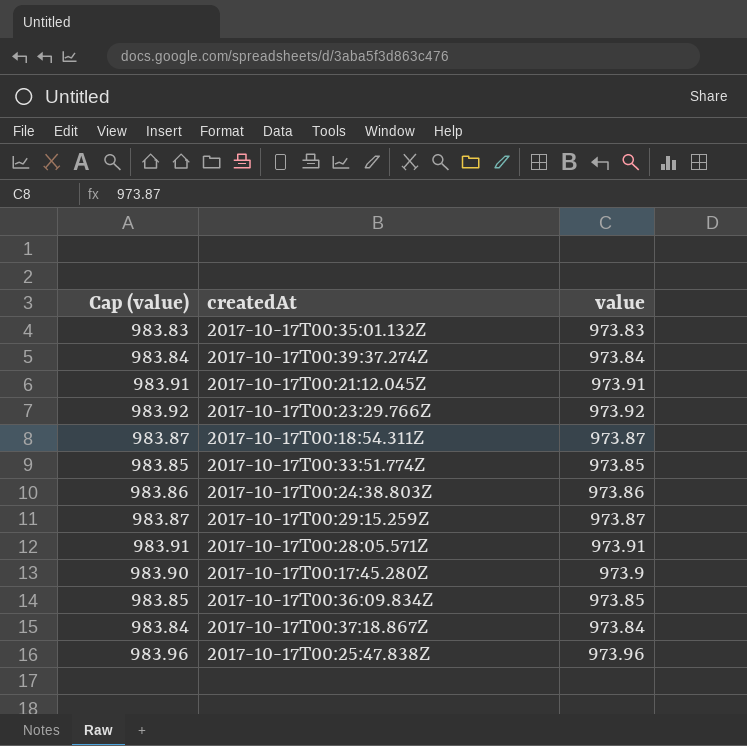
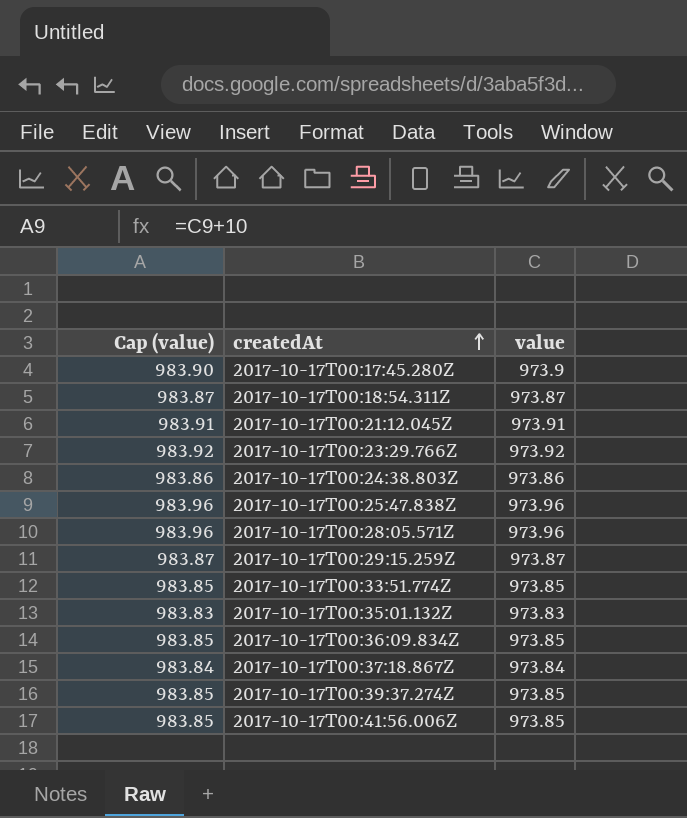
row order: none -> createdAt ascending
2017-10-17T00:28:05.571Z | Cap (value): 983.91 -> 983.96
2017-10-17T00:28:05.571Z | value: 973.91 -> 973.96
2017-10-17T00:39:37.274Z | Cap (value): 983.84 -> 983.85
2017-10-17T00:39:37.274Z | value: 973.84 -> 973.85
row 2017-10-17T00:41:56.006Z: none -> 983.85 | 973.85

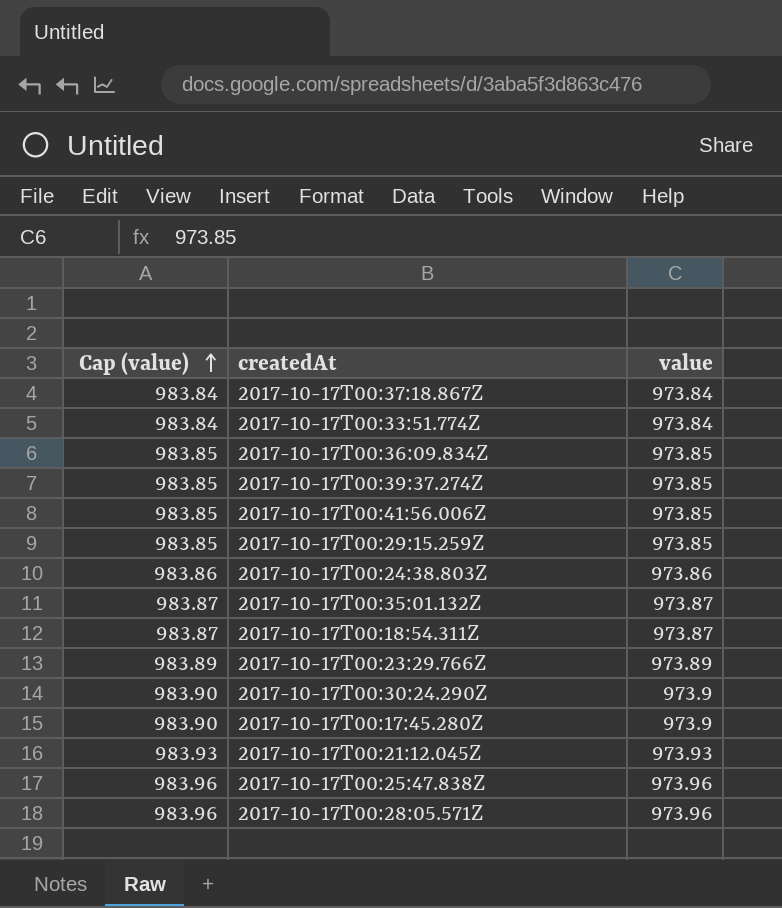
row order: createdAt ascending -> Cap (value) ascending
2017-10-17T00:33:51.774Z | Cap (value): 983.85 -> 983.84
2017-10-17T00:33:51.774Z | value: 973.85 -> 973.84
2017-10-17T00:29:15.259Z | Cap (value): 983.87 -> 983.85
2017-10-17T00:29:15.259Z | value: 973.87 -> 973.85
2017-10-17T00:35:01.132Z | Cap (value): 983.83 -> 983.87
2017-10-17T00:35:01.132Z | value: 973.83 -> 973.87
2017-10-17T00:23:29.766Z | Cap (value): 983.92 -> 983.89
2017-10-17T00:23:29.766Z | value: 973.92 -> 973.89
row 2017-10-17T00:30:24.290Z: none -> 983.90 | 973.9
2017-10-17T00:21:12.045Z | Cap (value): 983.91 -> 983.93
2017-10-17T00:21:12.045Z | value: 973.91 -> 973.93

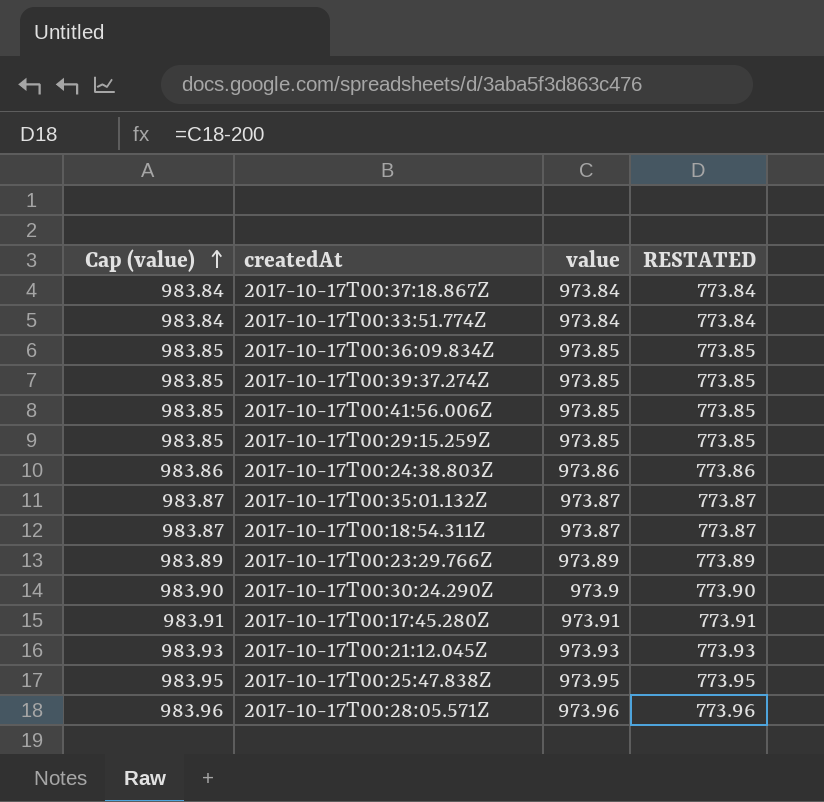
column RESTATED | formula: none -> [value] - 200
2017-10-17T00:17:45.280Z | Cap (value): 983.90 -> 983.91
2017-10-17T00:17:45.280Z | value: 973.9 -> 973.91
2017-10-17T00:25:47.838Z | Cap (value): 983.96 -> 983.95
2017-10-17T00:25:47.838Z | value: 973.96 -> 973.95

